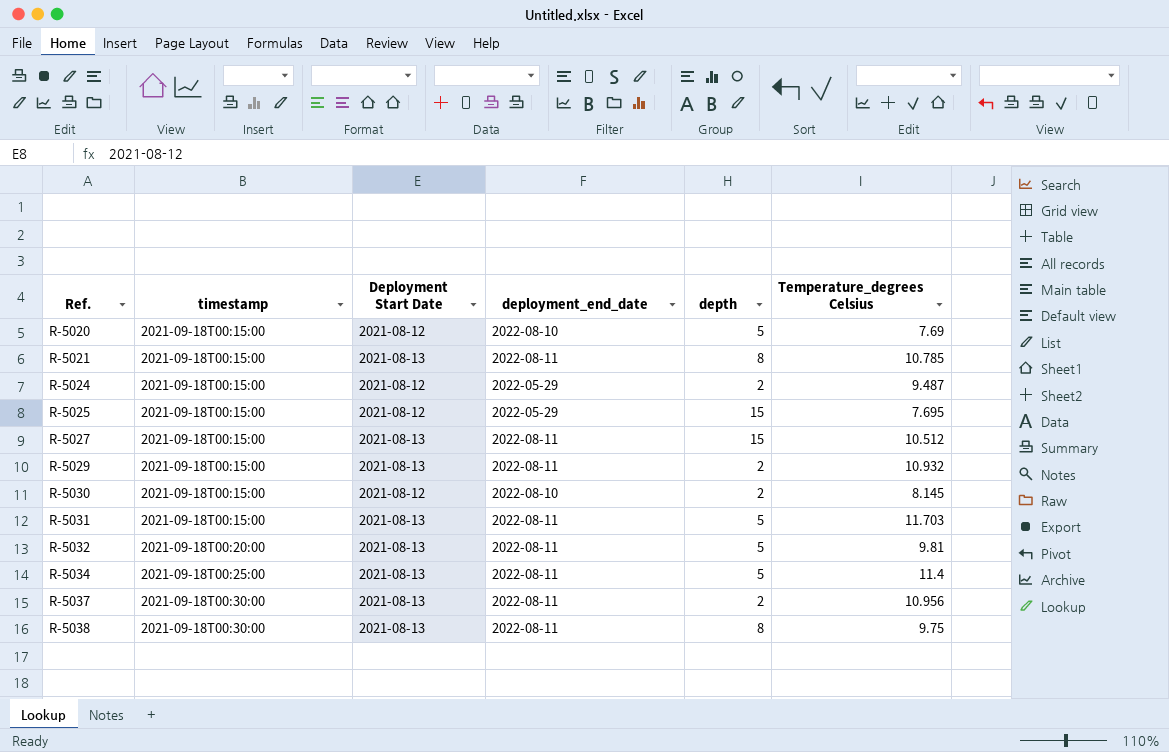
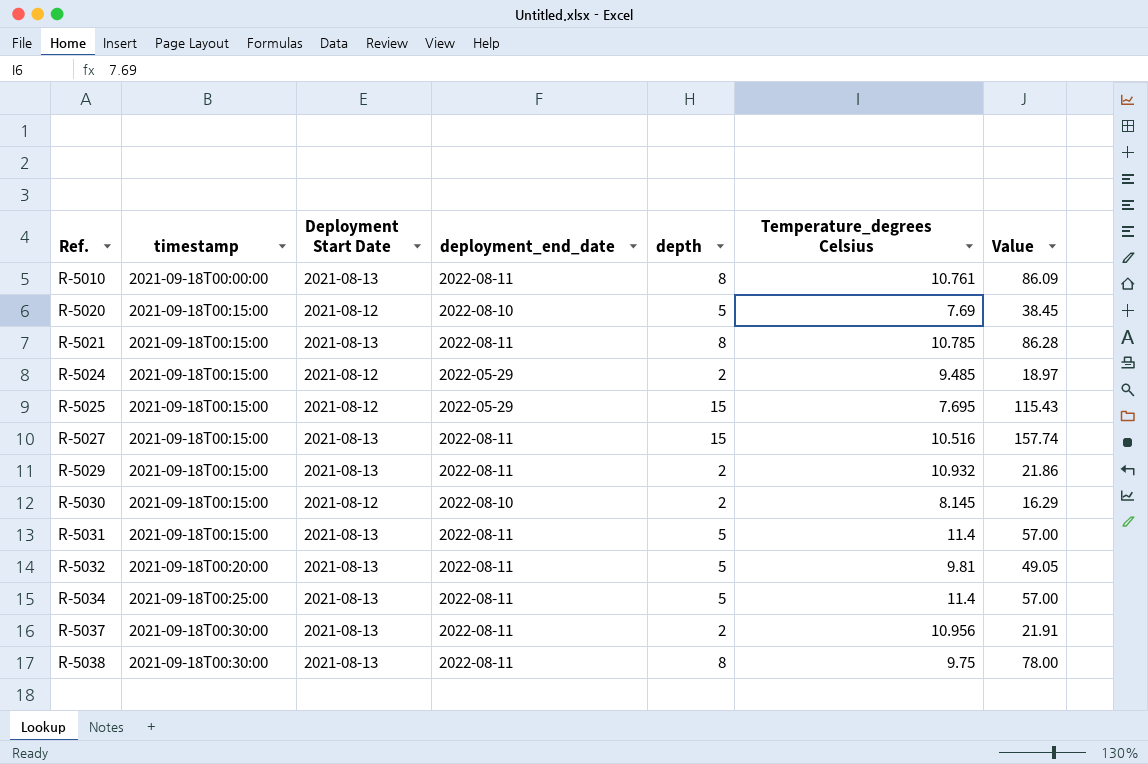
column Value | formula: none -> [depth] * [Temperature_degrees Celsius]
row R-5010: none -> 2021-09-18T00:00:00 | 2021-08-13 | 2022-08-11 | 8 | 10.761 | 86.09
R-5024 | Temperature_degrees Celsius: 9.487 -> 9.485
R-5027 | Temperature_degrees Celsius: 10.512 -> 10.516
R-5031 | Temperature_degrees Celsius: 11.703 -> 11.4

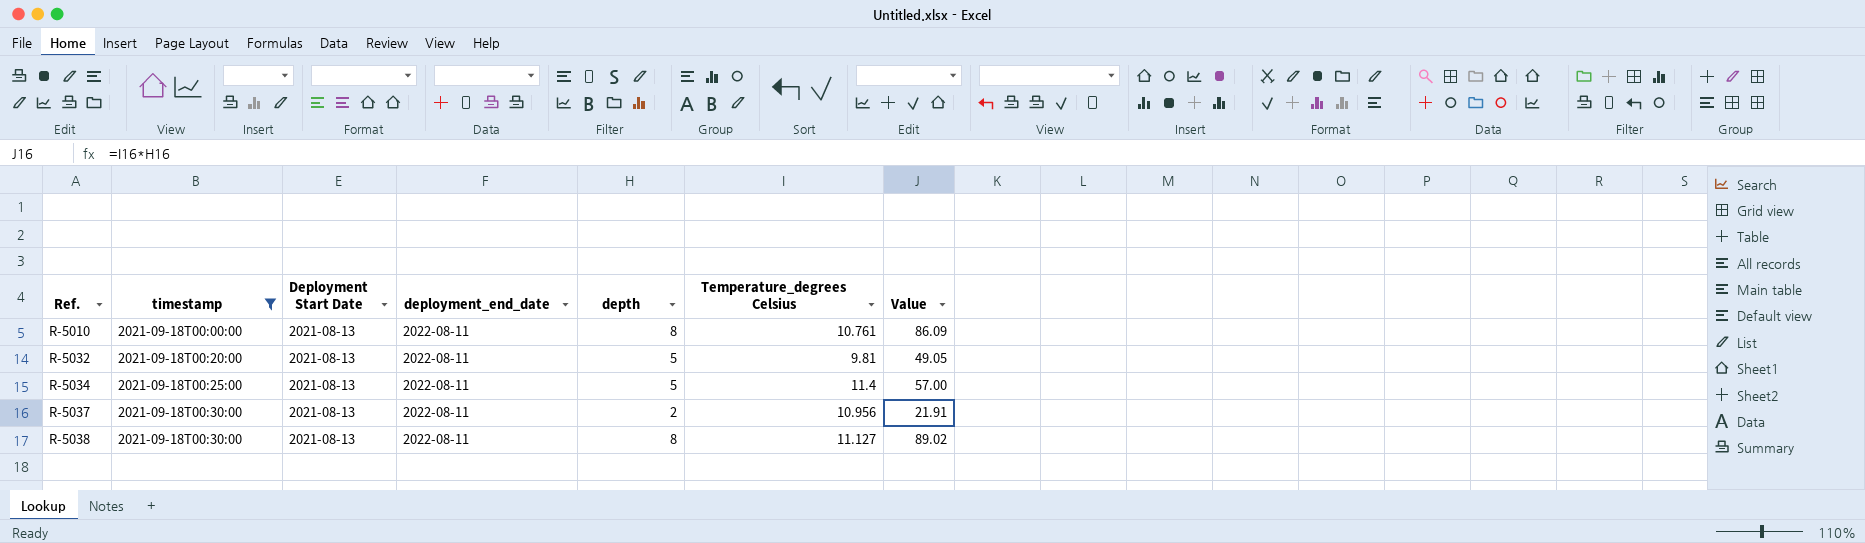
filter: none -> timestamp != 2021-09-18T00:15:00
R-5038 | Temperature_degrees Celsius: 9.75 -> 11.127
R-5038 | Value: 78.00 -> 89.02

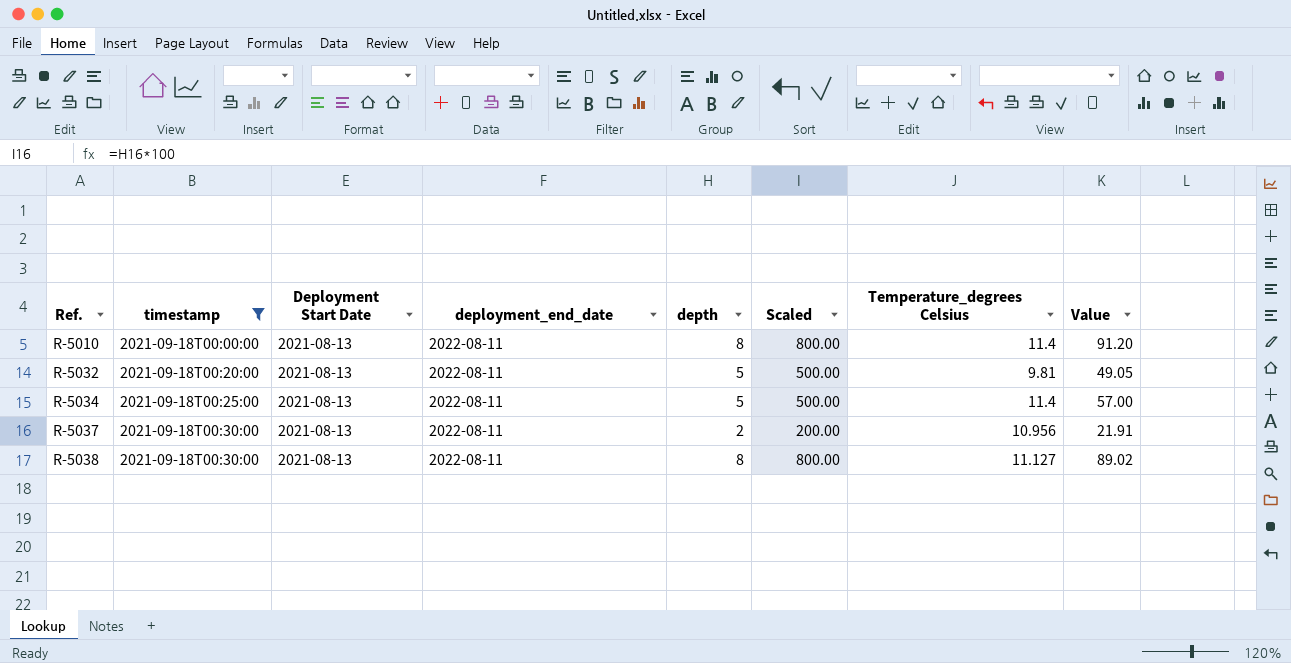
column Scaled | formula: none -> [depth] * 100
R-5010 | Temperature_degrees Celsius: 10.761 -> 11.4
R-5010 | Value: 86.09 -> 91.20

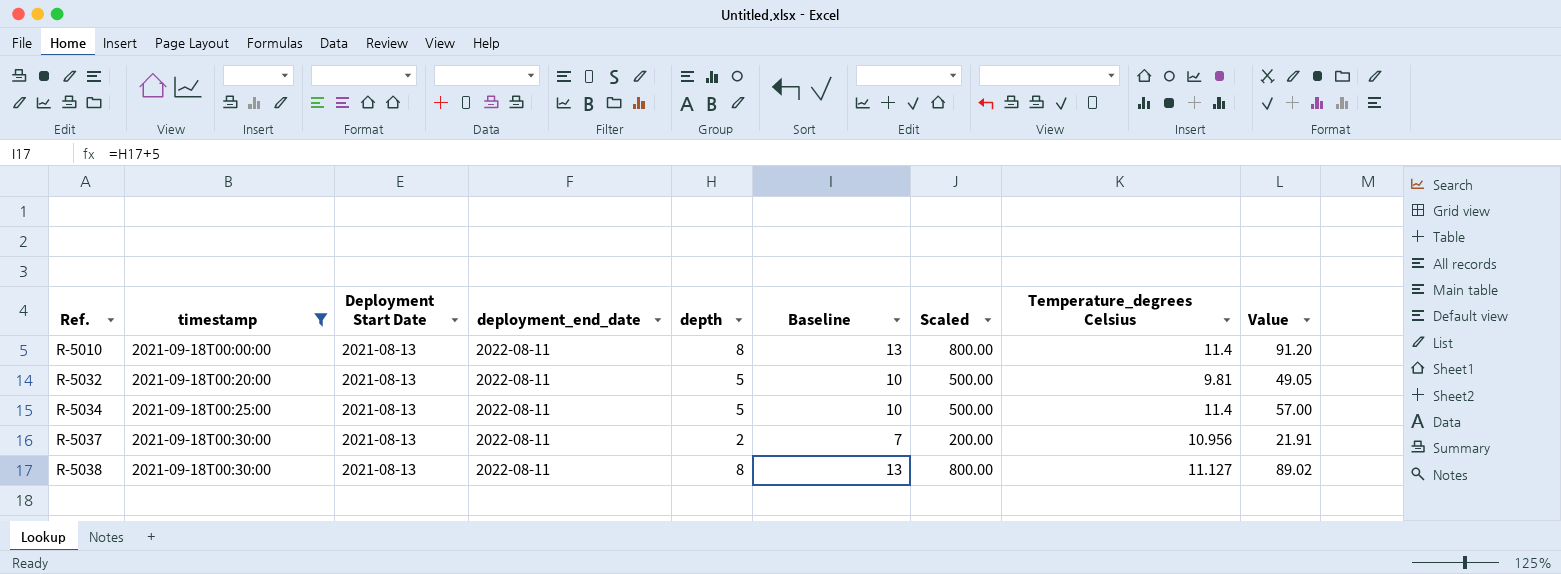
column Baseline | formula: none -> [depth] + 5

